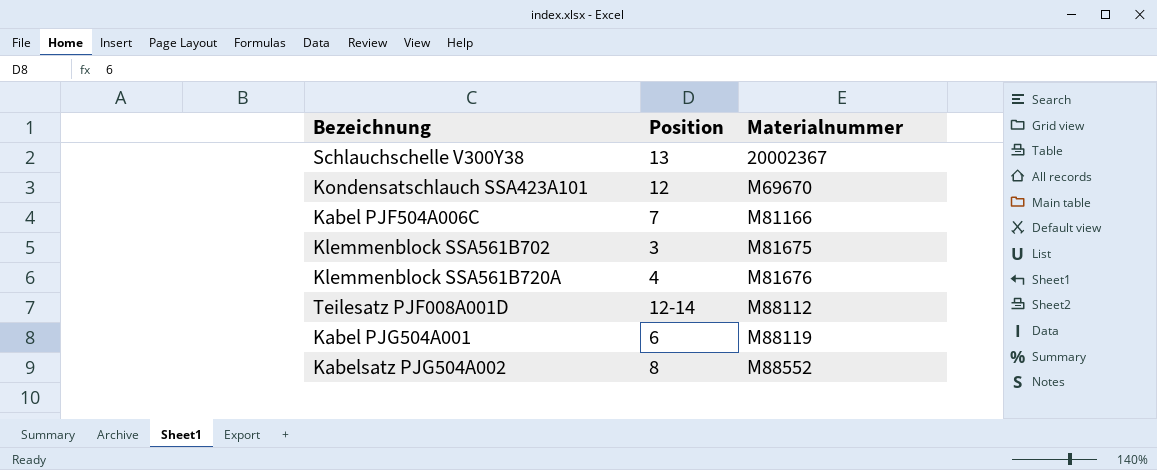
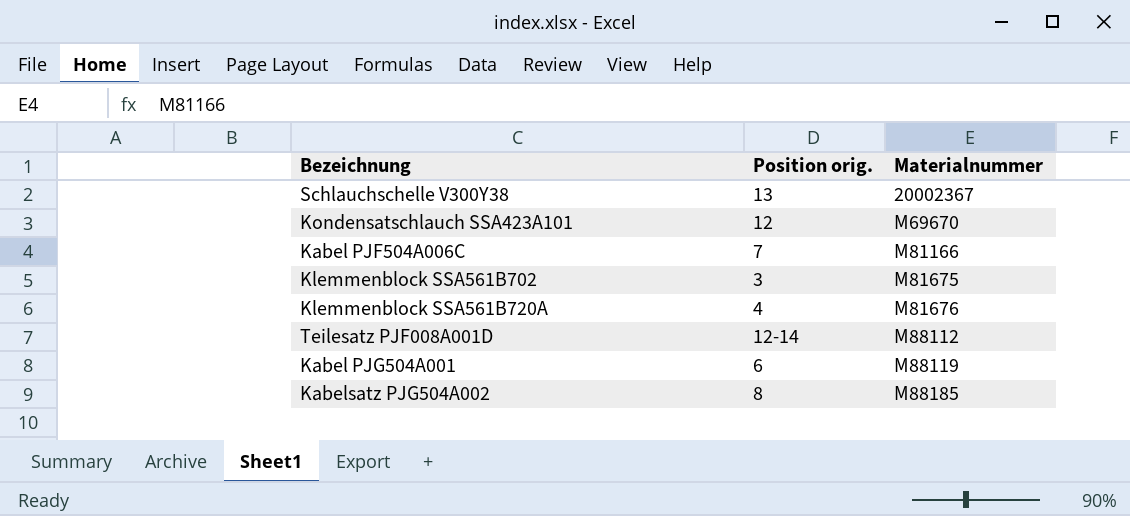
column name: Position -> Position orig.
Kabelsatz PJG504A002 | Materialnummer: M88552 -> M88185

